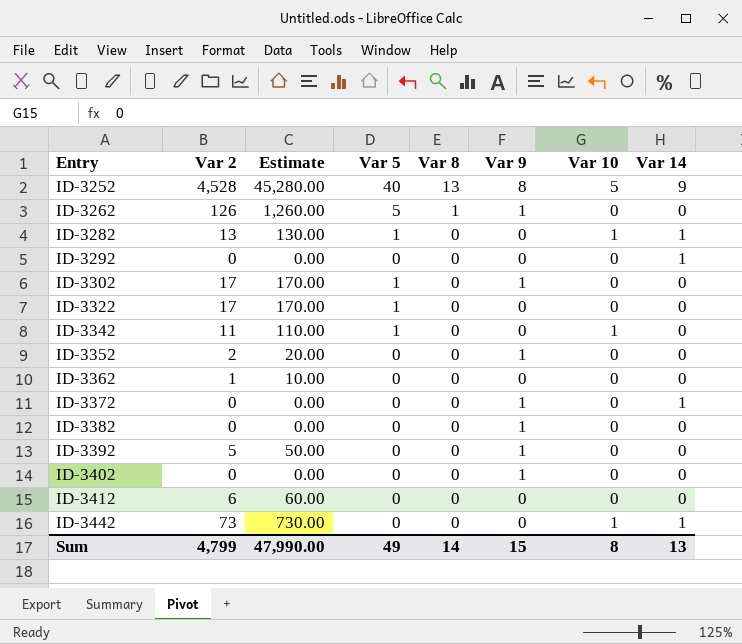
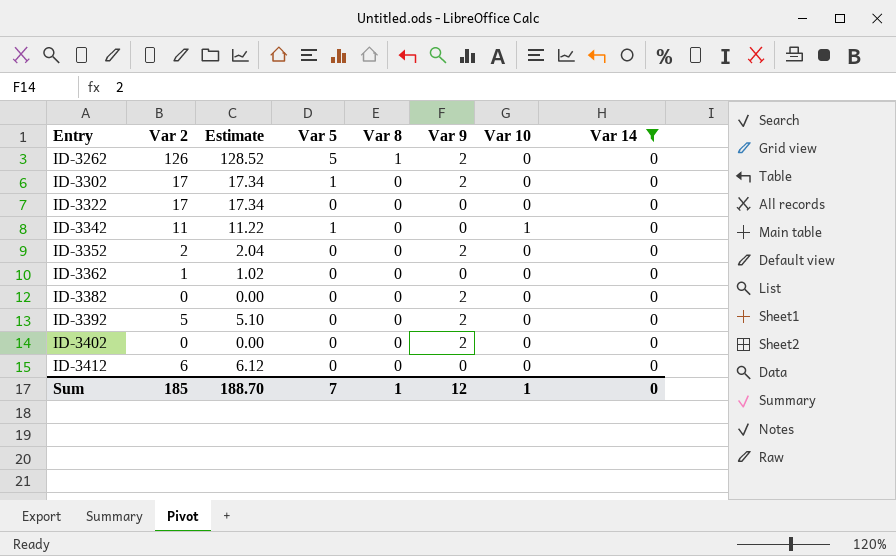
filter: none -> Var 14 = 0
column Estimate | formula: [Var 2] * 10 -> [Var 2] * 1.02
ID-3262 | Var 9: 1 -> 2
ID-3302 | Var 9: 1 -> 2
ID-3322 | Var 5: 1 -> 0
ID-3352 | Var 9: 1 -> 2
ID-3382 | Var 9: 1 -> 2
ID-3392 | Var 9: 1 -> 2
ID-3402 | Var 9: 1 -> 2
Sum | Var 2: 4,799 -> 185
Sum | Estimate: 47,990.00 -> 188.70
Sum | Var 5: 49 -> 7
Sum | Var 8: 14 -> 1
Sum | Var 9: 15 -> 12
Sum | Var 10: 8 -> 1
Sum | Var 14: 13 -> 0

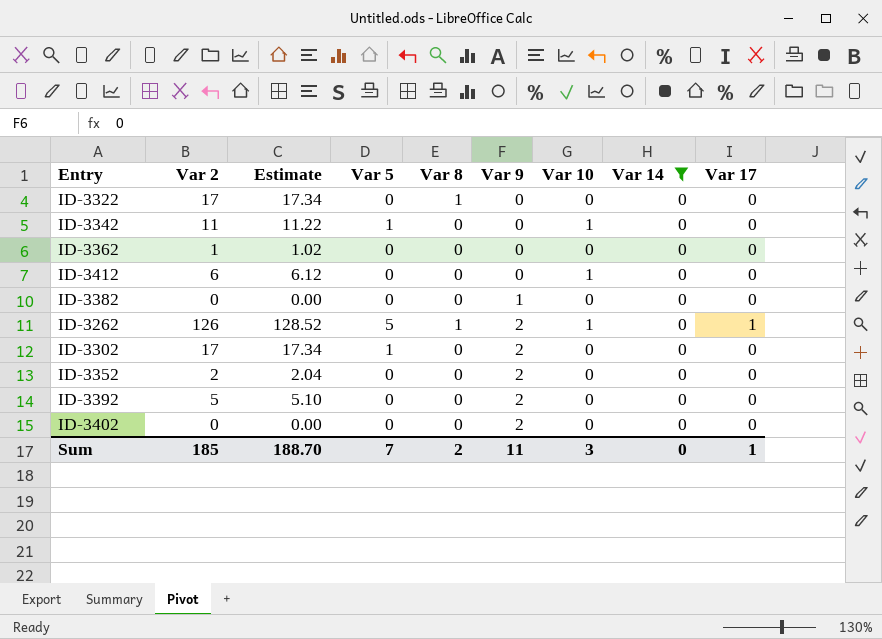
row order: Entry ascending -> Var 9 ascending
column Var 17 | position: none -> 9
ID-3322 | Var 8: 0 -> 1
ID-3412 | Var 10: 0 -> 1
ID-3382 | Var 9: 2 -> 1
ID-3262 | Var 10: 0 -> 1
Sum | Var 8: 1 -> 2
Sum | Var 9: 12 -> 11
Sum | Var 10: 1 -> 3

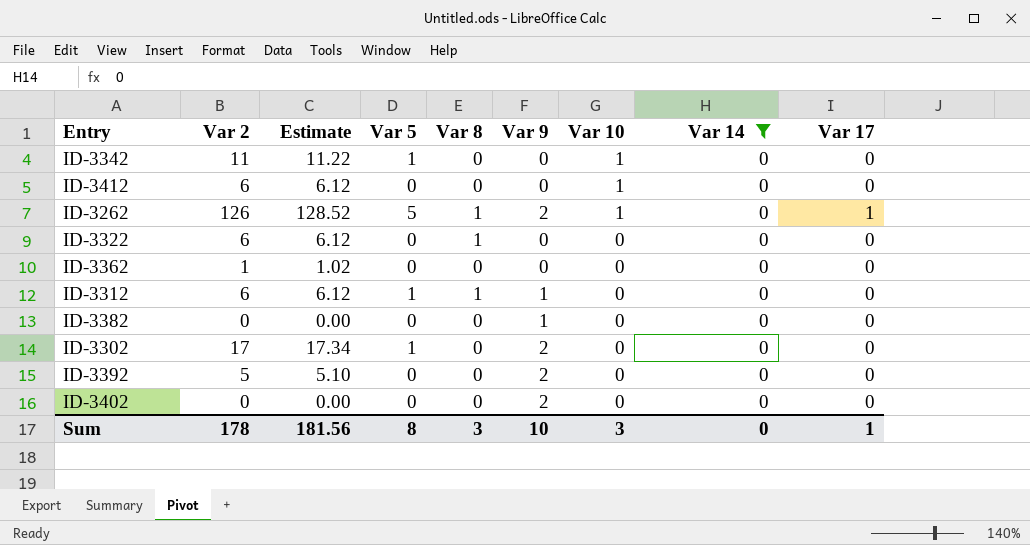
row order: Var 9 ascending -> Var 10 descending
row ID-3352: 2 | 2.04 | 0 | 0 | 2 | 0 | 0 | 0 -> none
ID-3322 | Var 2: 17 -> 6
ID-3322 | Estimate: 17.34 -> 6.12
row ID-3312: none -> 6 | 6.12 | 1 | 1 | 1 | 0 | 0 | 0
Sum | Var 2: 185 -> 178
Sum | Estimate: 188.70 -> 181.56
Sum | Var 5: 7 -> 8
Sum | Var 8: 2 -> 3
Sum | Var 9: 11 -> 10

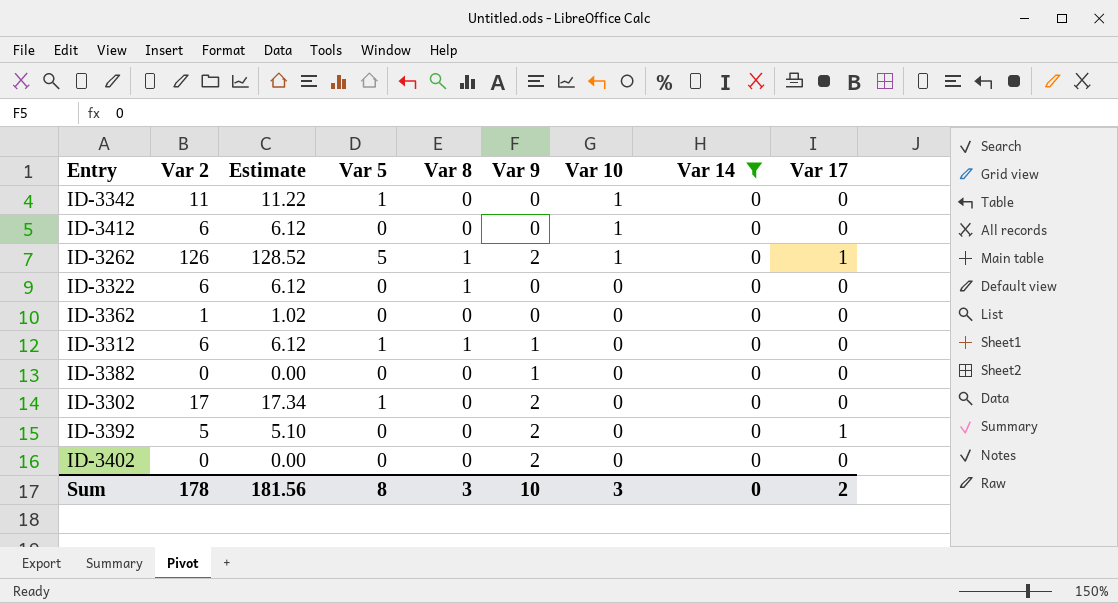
ID-3392 | Var 17: 0 -> 1
Sum | Var 17: 1 -> 2

